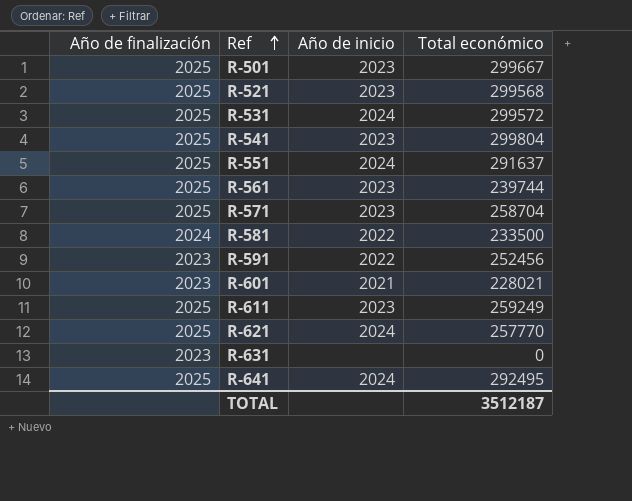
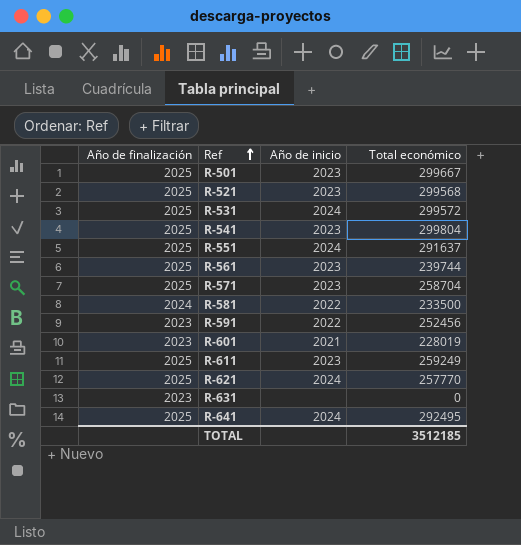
R-601 | Total económico: 228021 -> 228019
TOTAL | Total económico: 3512187 -> 3512185

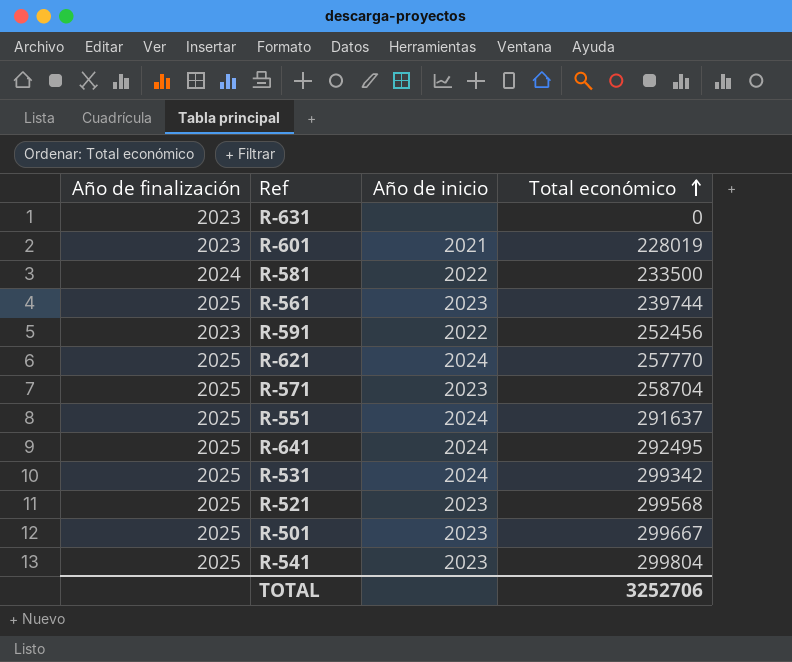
row order: Ref ascending -> Total económico ascending
row R-611: 2025 | 2023 | 259249 -> none
R-531 | Total económico: 299572 -> 299342
TOTAL | Total económico: 3512185 -> 3252706

